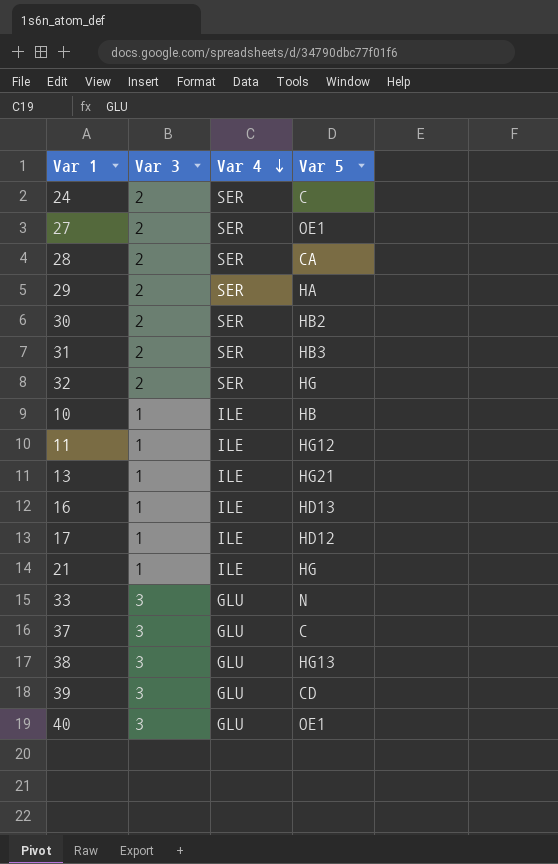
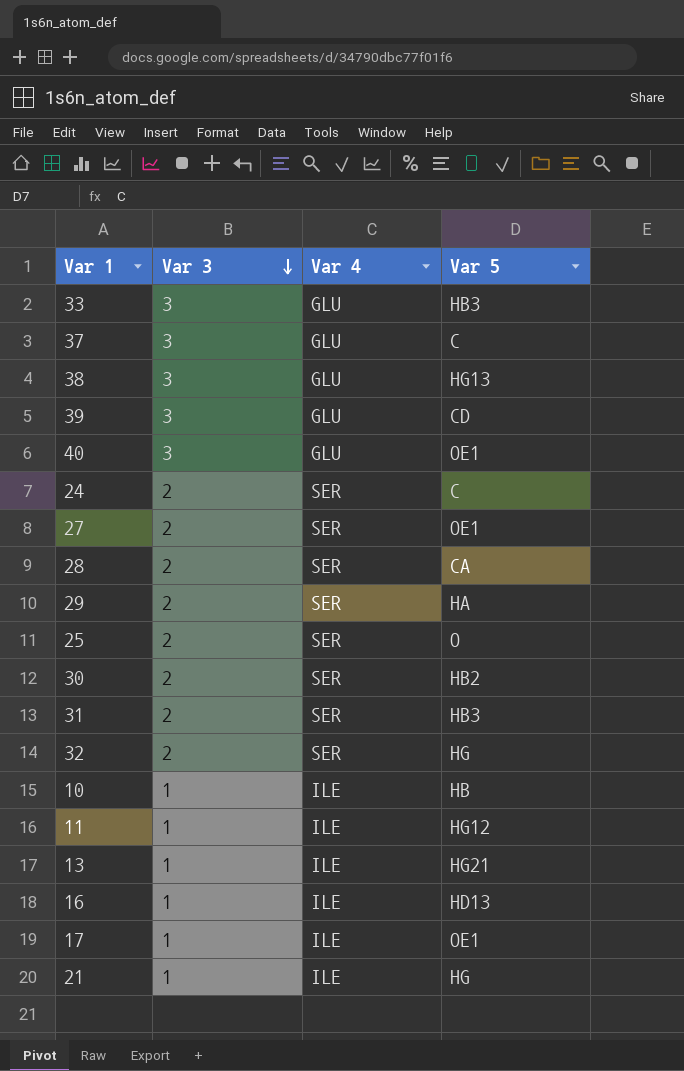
row order: Var 4 descending -> Var 3 descending
33 | Var 5: N -> HB3
row 25: none -> 2 | SER | O
17 | Var 5: HD12 -> OE1

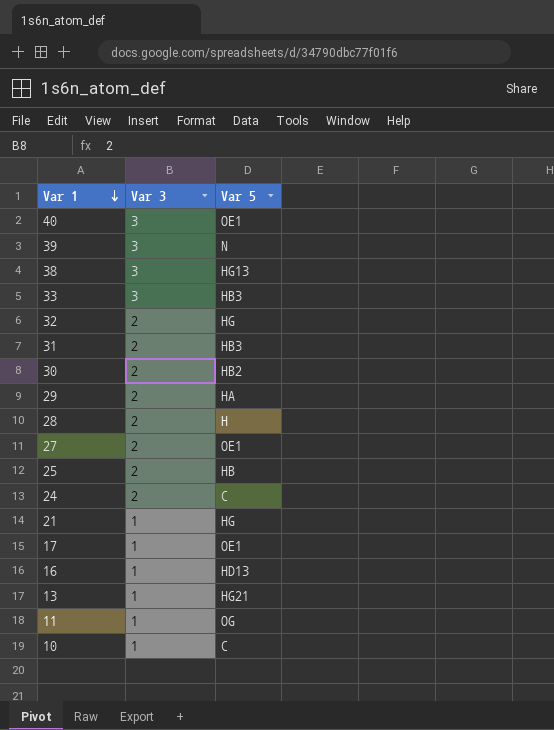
row order: Var 3 descending -> Var 1 descending
column Var 4 | position: 3 -> none
row 37: 3 | GLU | C -> none
39 | Var 5: CD -> N
28 | Var 5: CA -> H
25 | Var 5: O -> HB
11 | Var 5: HG12 -> OG
10 | Var 5: HB -> C

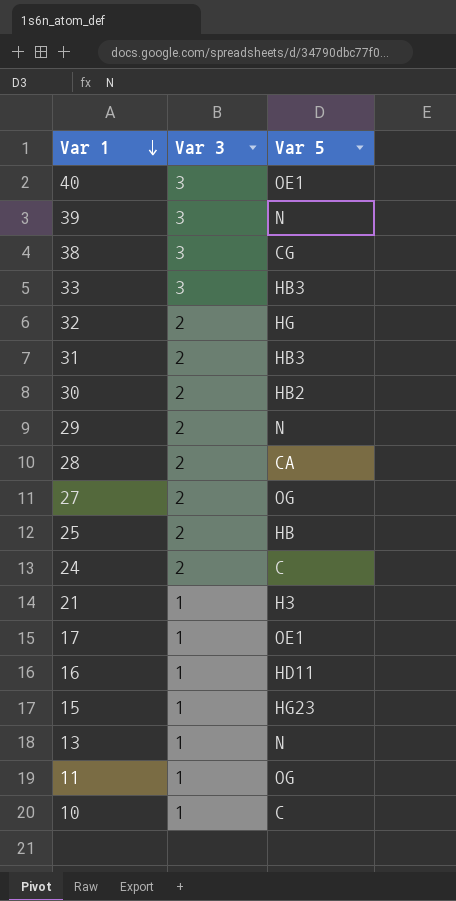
38 | Var 5: HG13 -> CG
29 | Var 5: HA -> N
28 | Var 5: H -> CA
27 | Var 5: OE1 -> OG
21 | Var 5: HG -> H3
16 | Var 5: HD13 -> HD11
row 15: none -> 1 | HG23
13 | Var 5: HG21 -> N

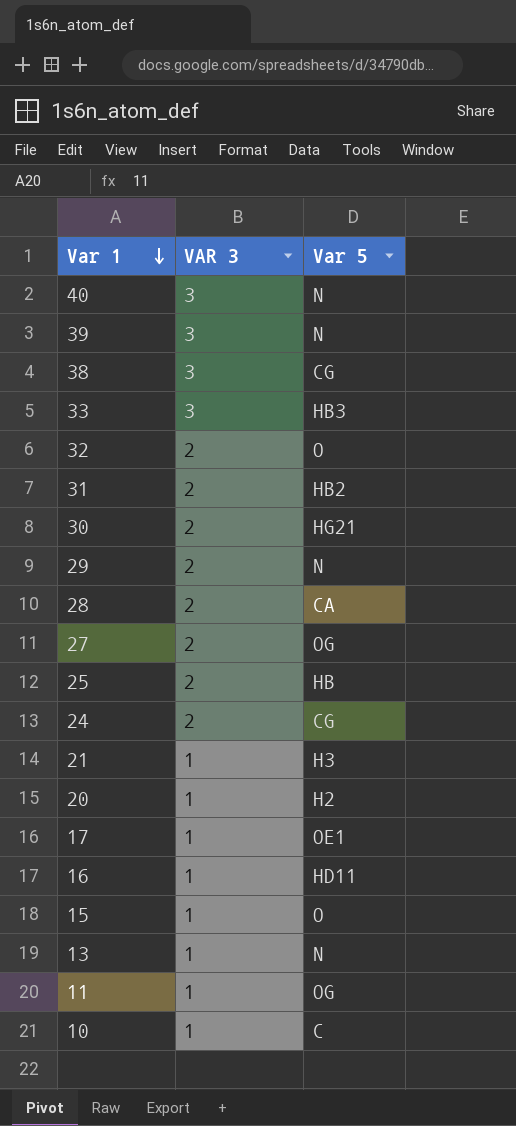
column name: Var 3 -> VAR 3
40 | Var 5: OE1 -> N
32 | Var 5: HG -> O
31 | Var 5: HB3 -> HB2
30 | Var 5: HB2 -> HG21
24 | Var 5: C -> CG
row 20: none -> 1 | H2
15 | Var 5: HG23 -> O

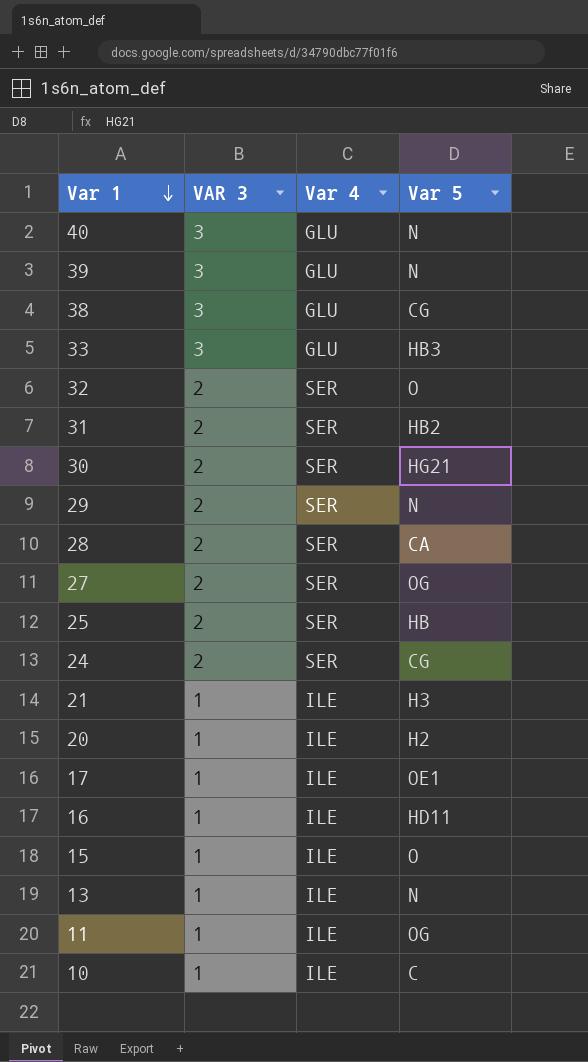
column Var 4 | position: none -> 3

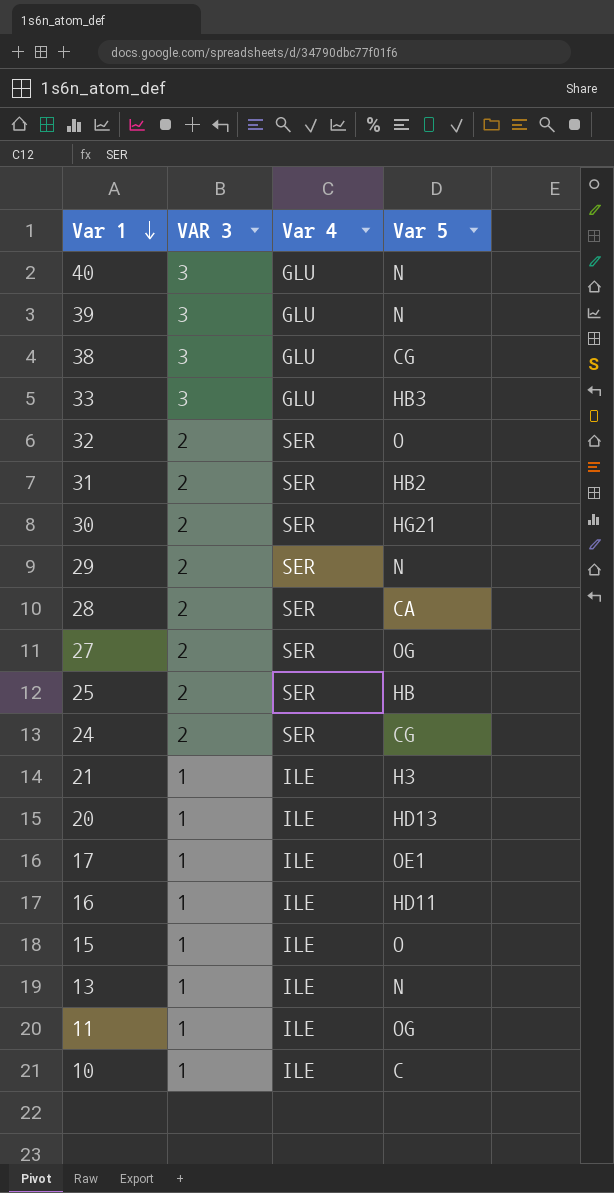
20 | Var 5: H2 -> HD13

